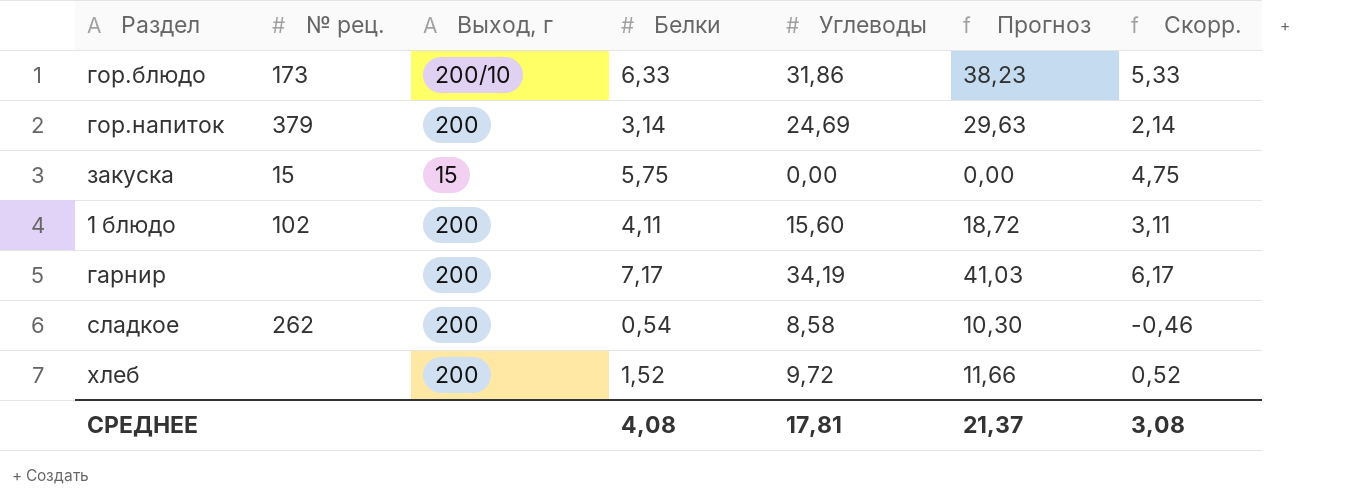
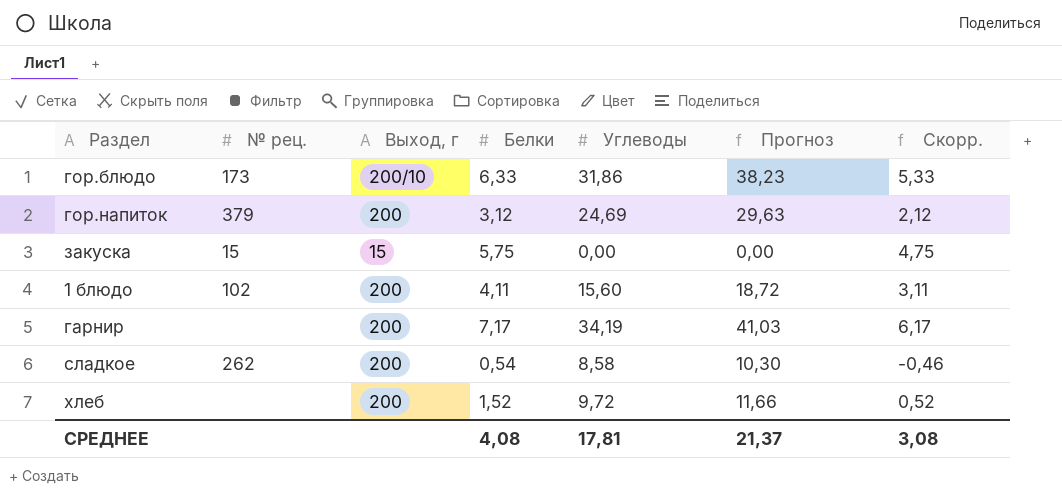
гор.напиток | Белки: 3,14 -> 3,12
гор.напиток | Скорр.: 2,14 -> 2,12

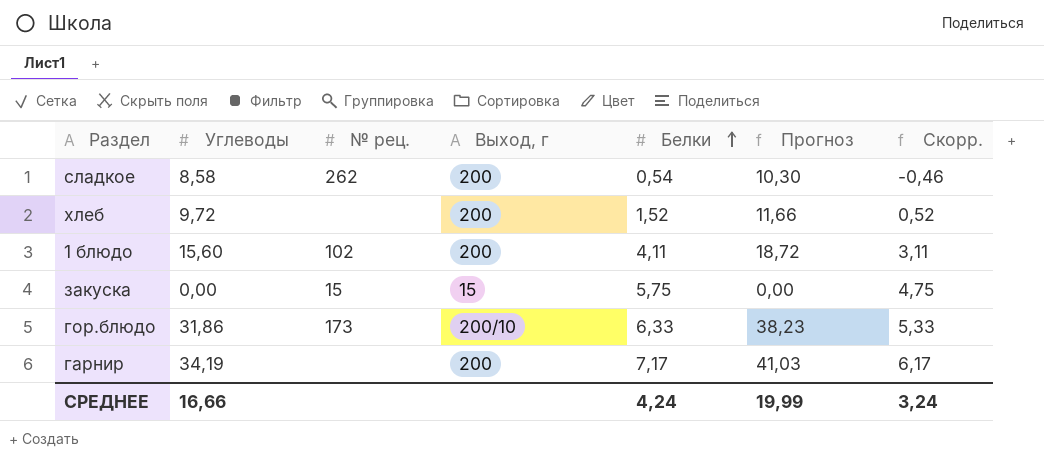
row order: none -> Белки ascending
column Углеводы | position: 5 -> 2
row гор.напиток: 379 | 200 | 3,12 | 24,69 | 29,63 | 2,12 -> none
СРЕДНЕЕ | Углеводы: 17,81 -> 16,66
СРЕДНЕЕ | Белки: 4,08 -> 4,24
СРЕДНЕЕ | Прогноз: 21,37 -> 19,99
СРЕДНЕЕ | Скорр.: 3,08 -> 3,24

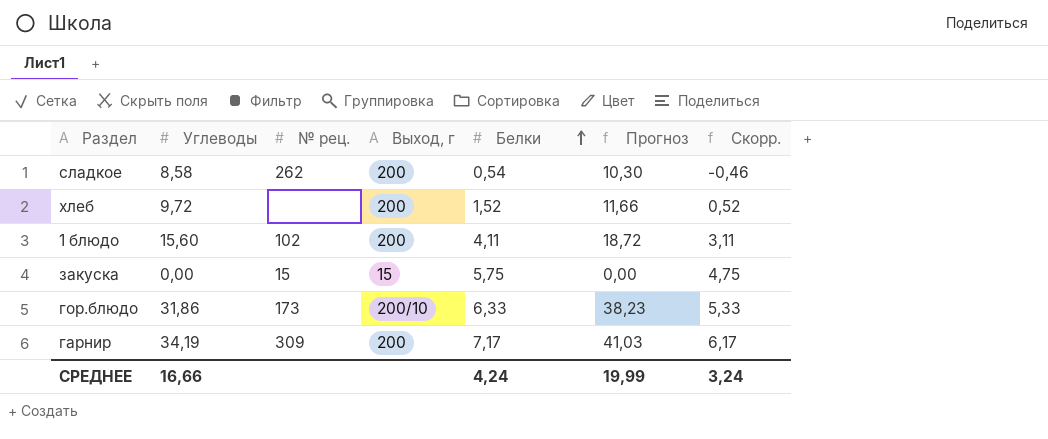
гарнир | № рец.: none -> 309

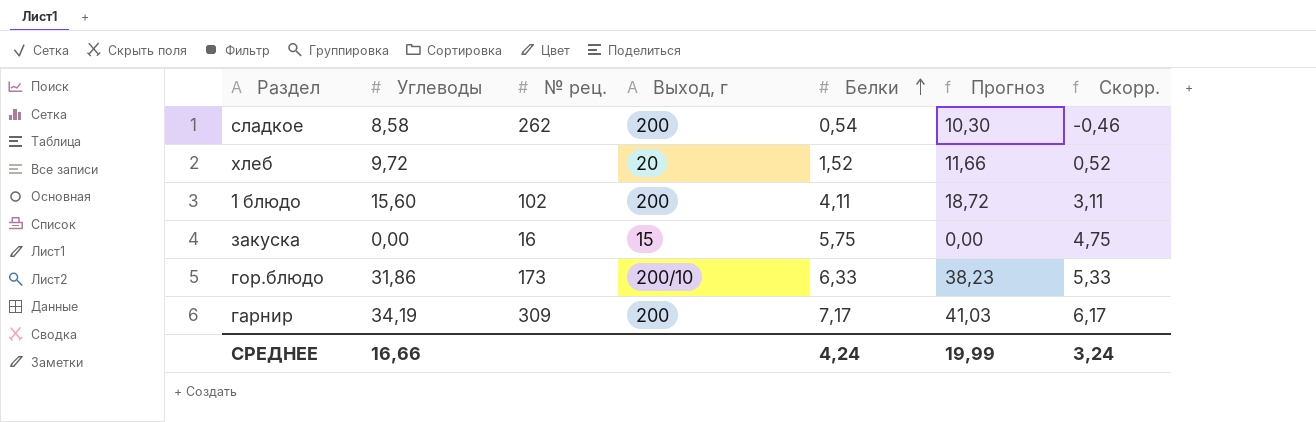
хлеб | Выход, г: 200 -> 20
закуска | № рец.: 15 -> 16

